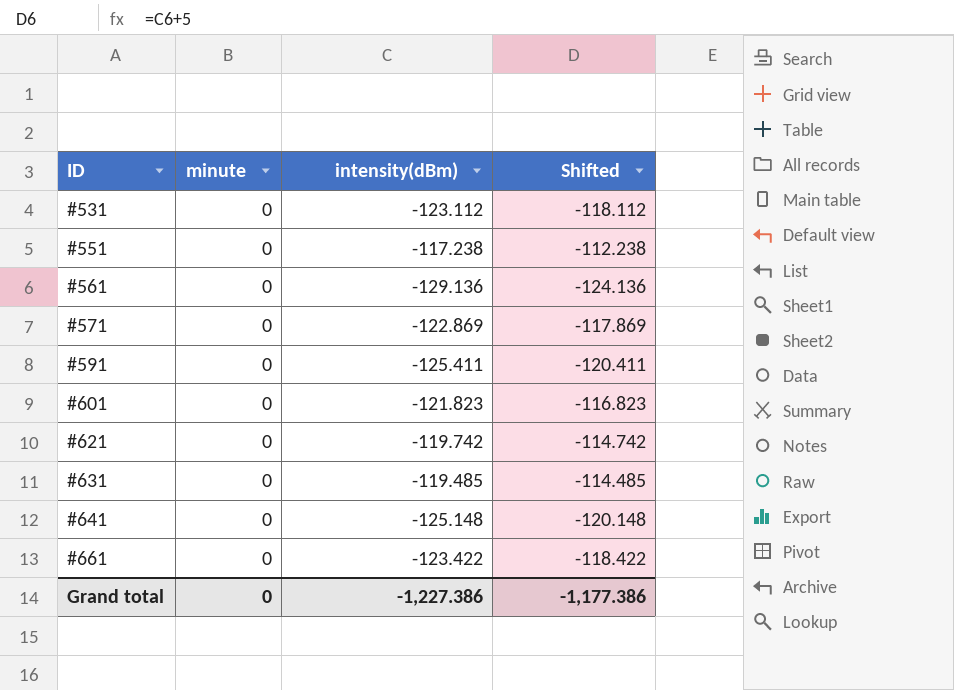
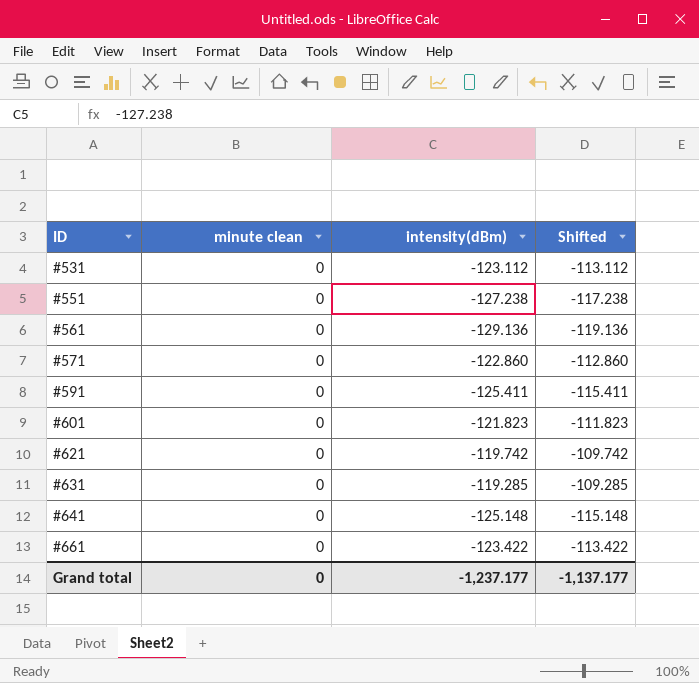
column name: minute -> minute clean
column Shifted | formula: [intensity(dBm)] + 5 -> [intensity(dBm)] + 10
#551 | intensity(dBm): -117.238 -> -127.238
#571 | intensity(dBm): -122.869 -> -122.860
#631 | intensity(dBm): -119.485 -> -119.285
Grand total | intensity(dBm): -1,227.386 -> -1,237.177
Grand total | Shifted: -1,177.386 -> -1,137.177

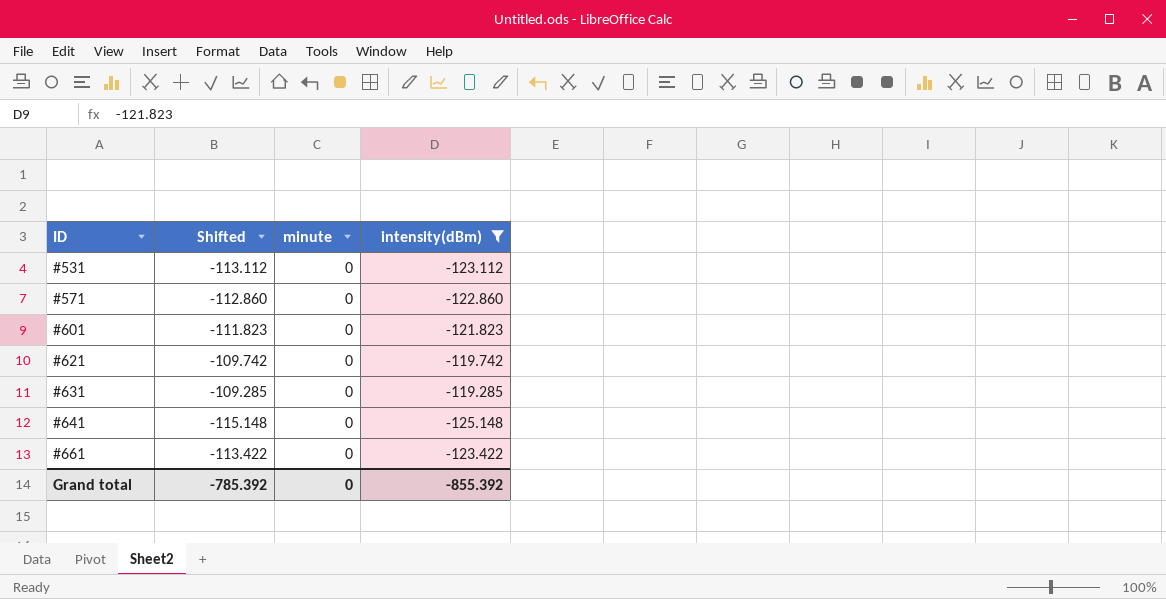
filter: none -> intensity(dBm) >= -125.148
column Shifted | position: 4 -> 2
column name: minute clean -> minute
Grand total | Shifted: -1,137.177 -> -785.392
Grand total | intensity(dBm): -1,237.177 -> -855.392

